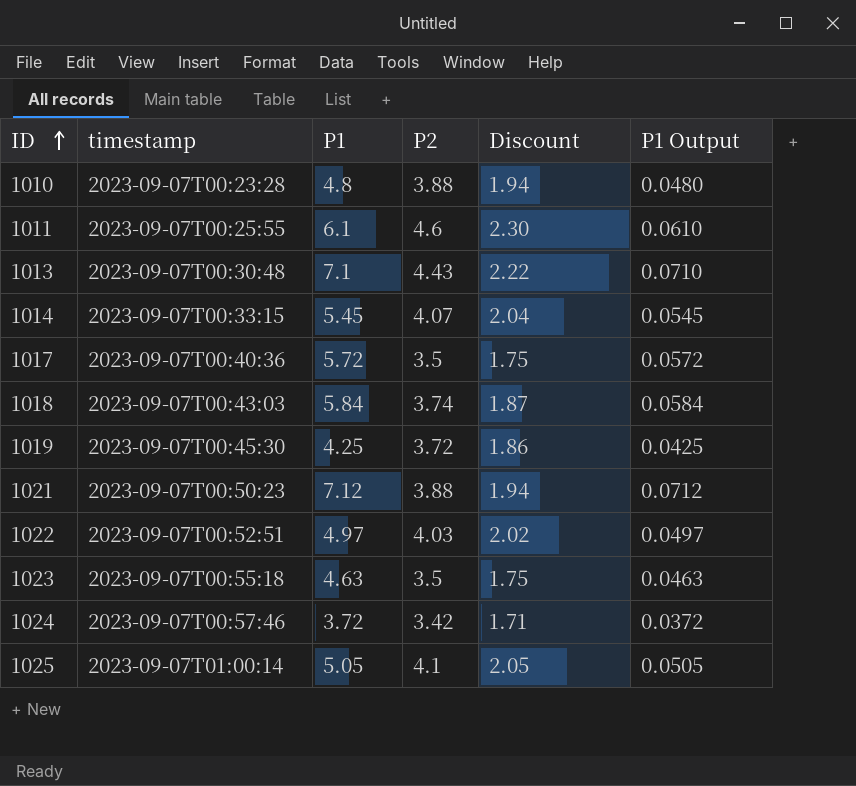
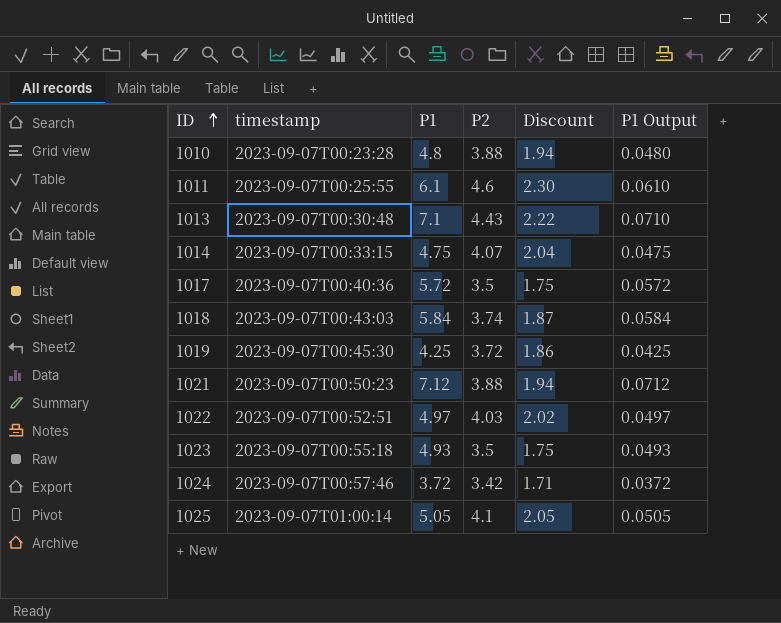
1014 | P1: 5.45 -> 4.75
1014 | P1 Output: 0.0545 -> 0.0475
1023 | P1: 4.63 -> 4.93
1023 | P1 Output: 0.0463 -> 0.0493

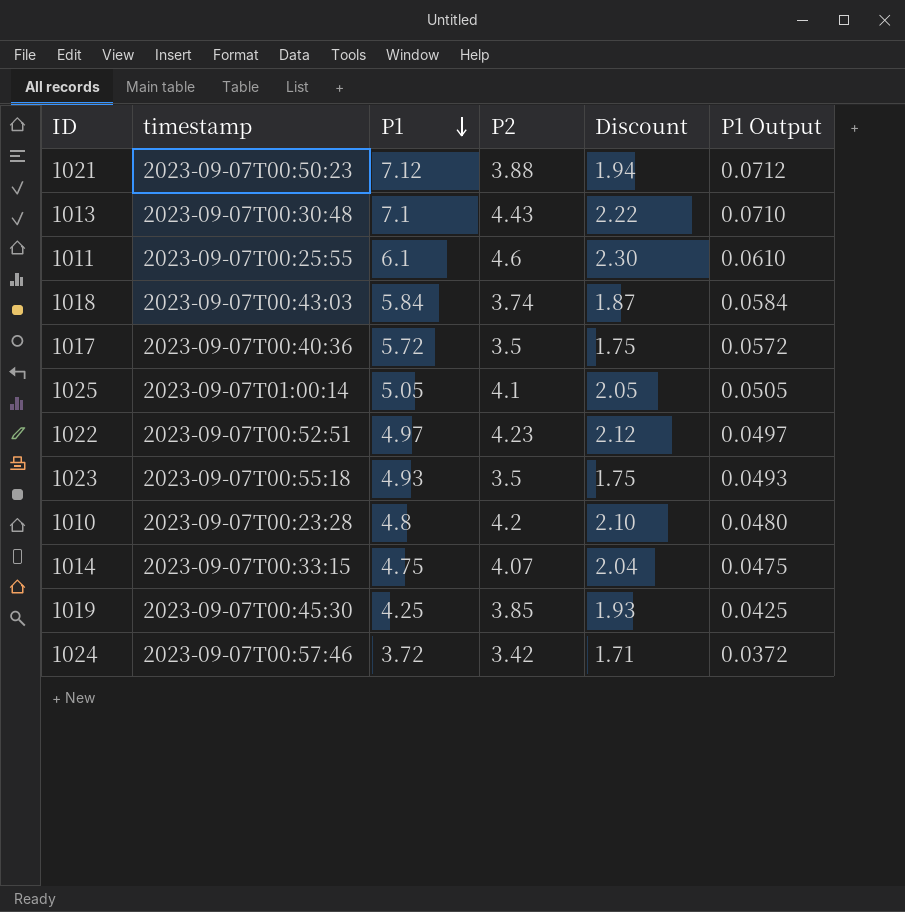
row order: ID ascending -> P1 descending
1022 | P2: 4.03 -> 4.23
1022 | Discount: 2.02 -> 2.12
1010 | P2: 3.88 -> 4.2
1010 | Discount: 1.94 -> 2.10
1019 | P2: 3.72 -> 3.85
1019 | Discount: 1.86 -> 1.93

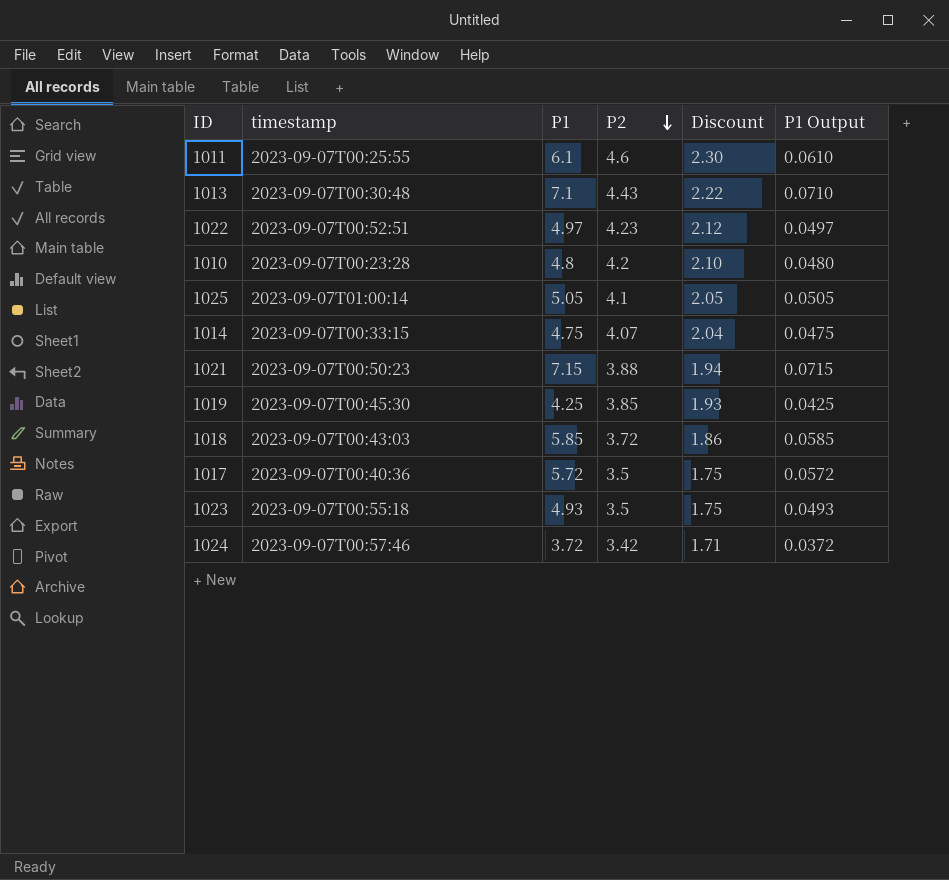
row order: P1 descending -> P2 descending
1021 | P1: 7.12 -> 7.15
1021 | P1 Output: 0.0712 -> 0.0715
1018 | P1: 5.84 -> 5.85
1018 | P2: 3.74 -> 3.72
1018 | Discount: 1.87 -> 1.86
1018 | P1 Output: 0.0584 -> 0.0585

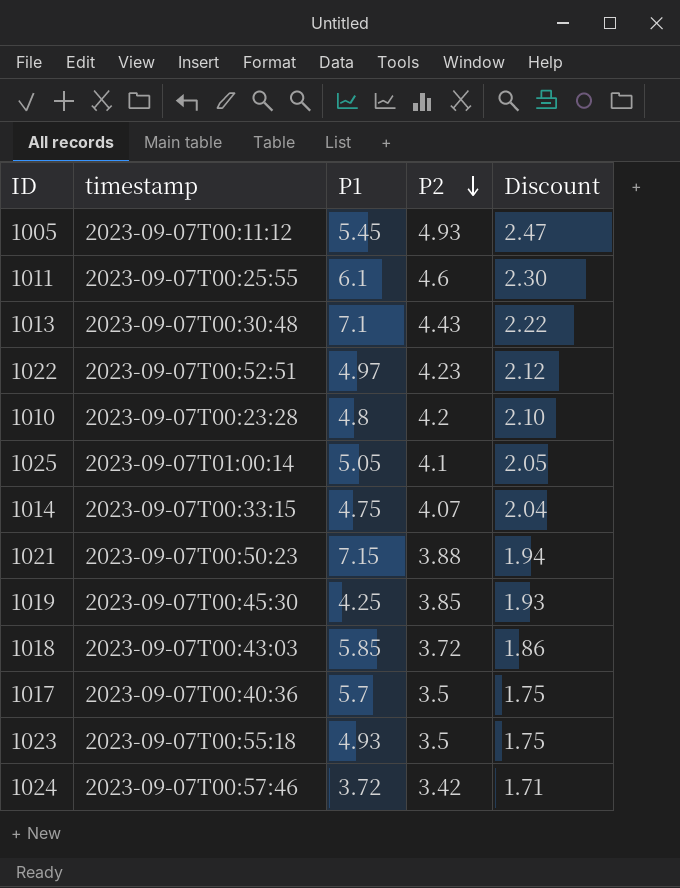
column P1 Output | formula: [P1] * 0.01 -> none
row 1005: none -> 2023-09-07T00:11:12 | 5.45 | 4.93 | 2.47
1017 | P1: 5.72 -> 5.7

